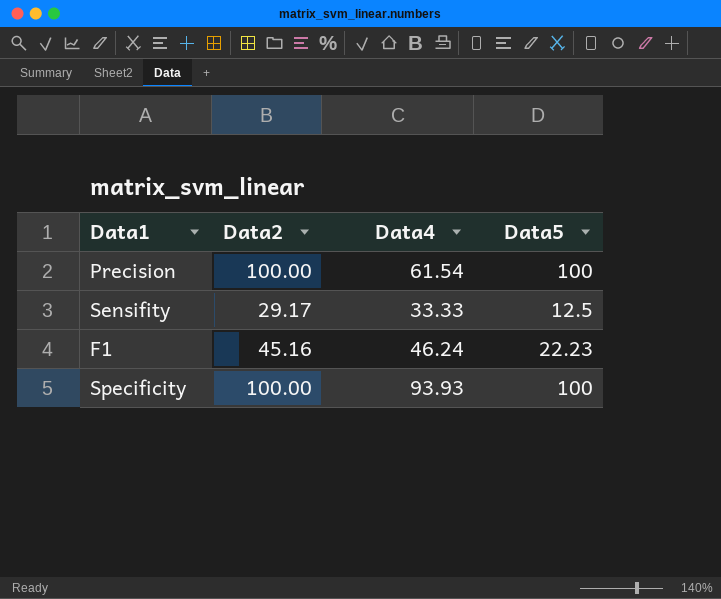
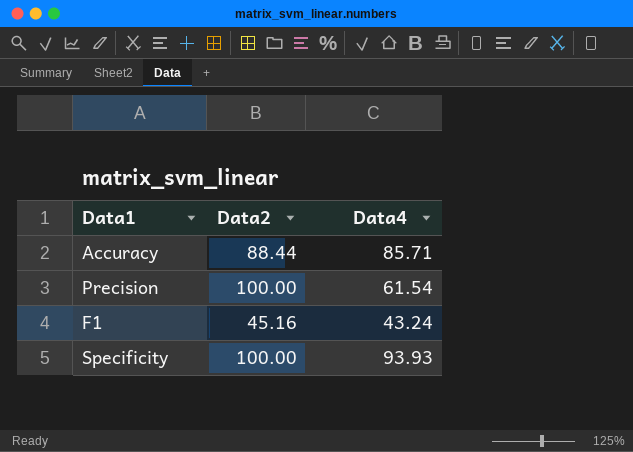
column Data5 | position: 4 -> none
row Sensifity: 29.17 | 33.33 | 12.5 -> none
row Accuracy: none -> 88.44 | 85.71
F1 | Data4: 46.24 -> 43.24

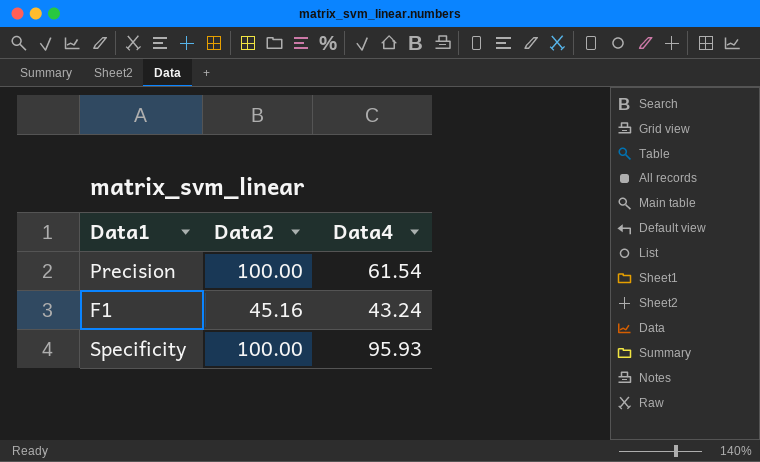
row Accuracy: 88.44 | 85.71 -> none
Specificity | Data4: 93.93 -> 95.93

